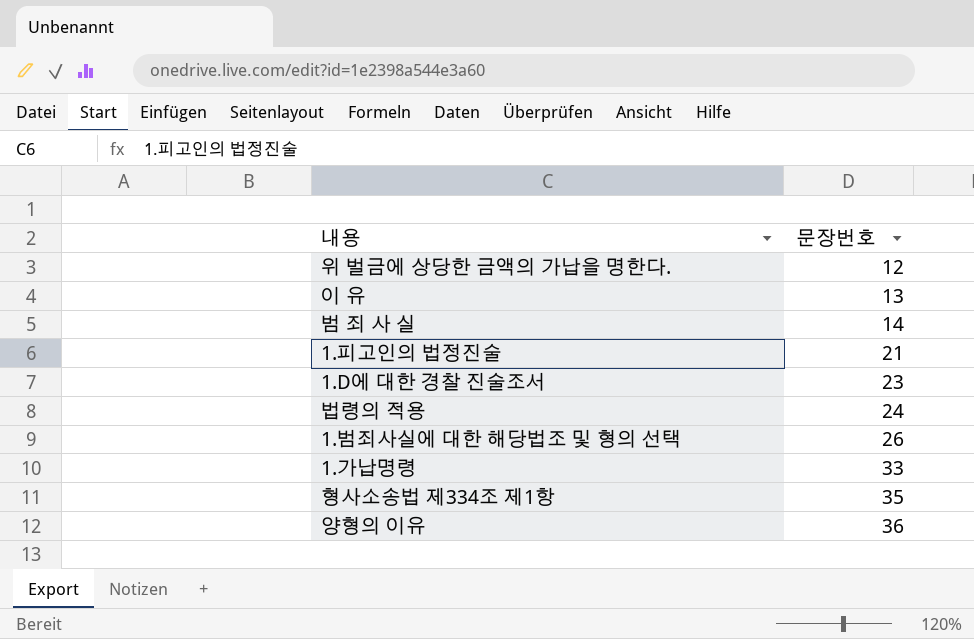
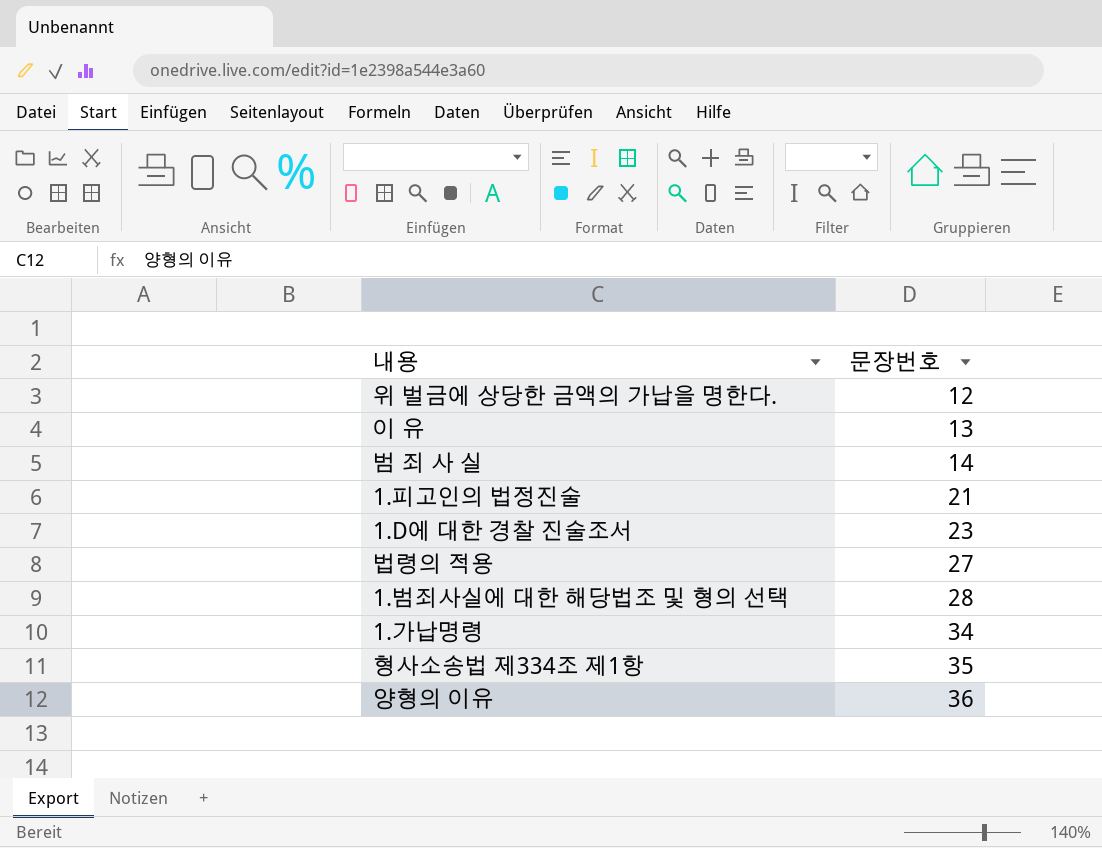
법령의 적용 | 문장번호: 24 -> 27
1.범죄사실에 대한 해당법조 및 형의 선택 | 문장번호: 26 -> 28
1.가납명령 | 문장번호: 33 -> 34

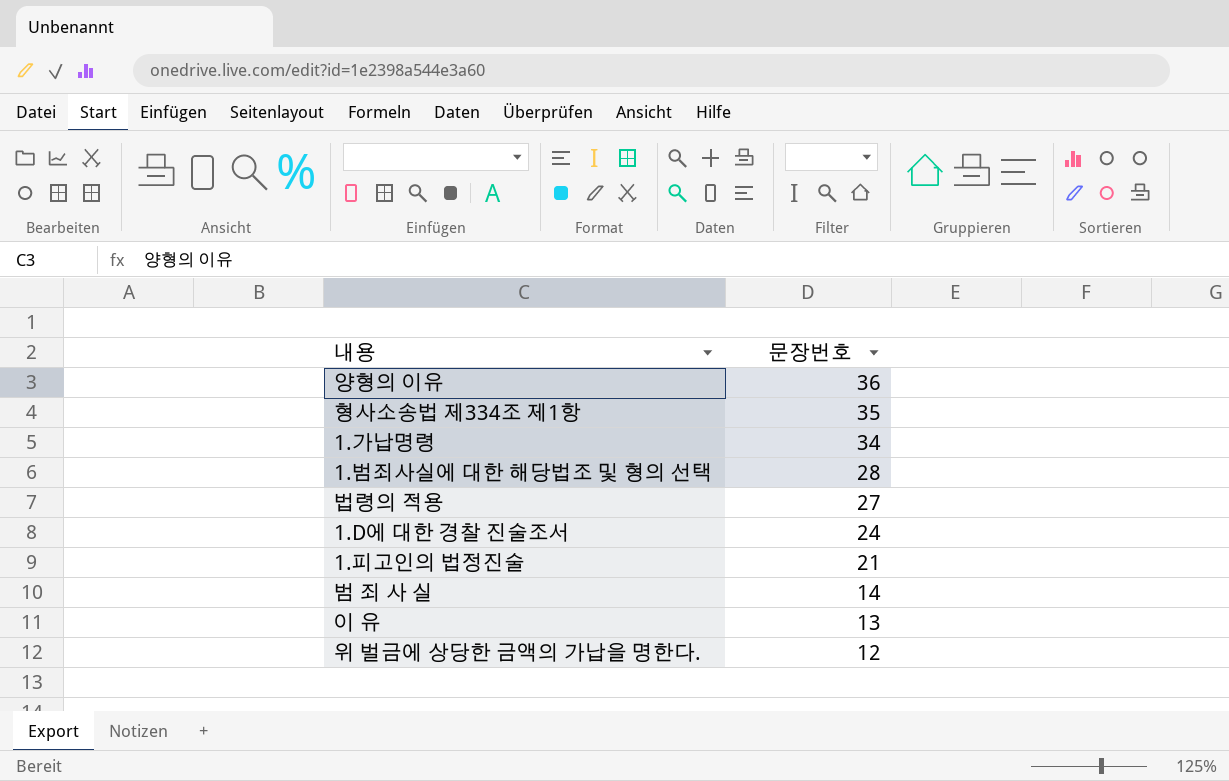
row order: 문장번호 ascending -> 문장번호 descending
1.D에 대한 경찰 진술조서 | 문장번호: 23 -> 24

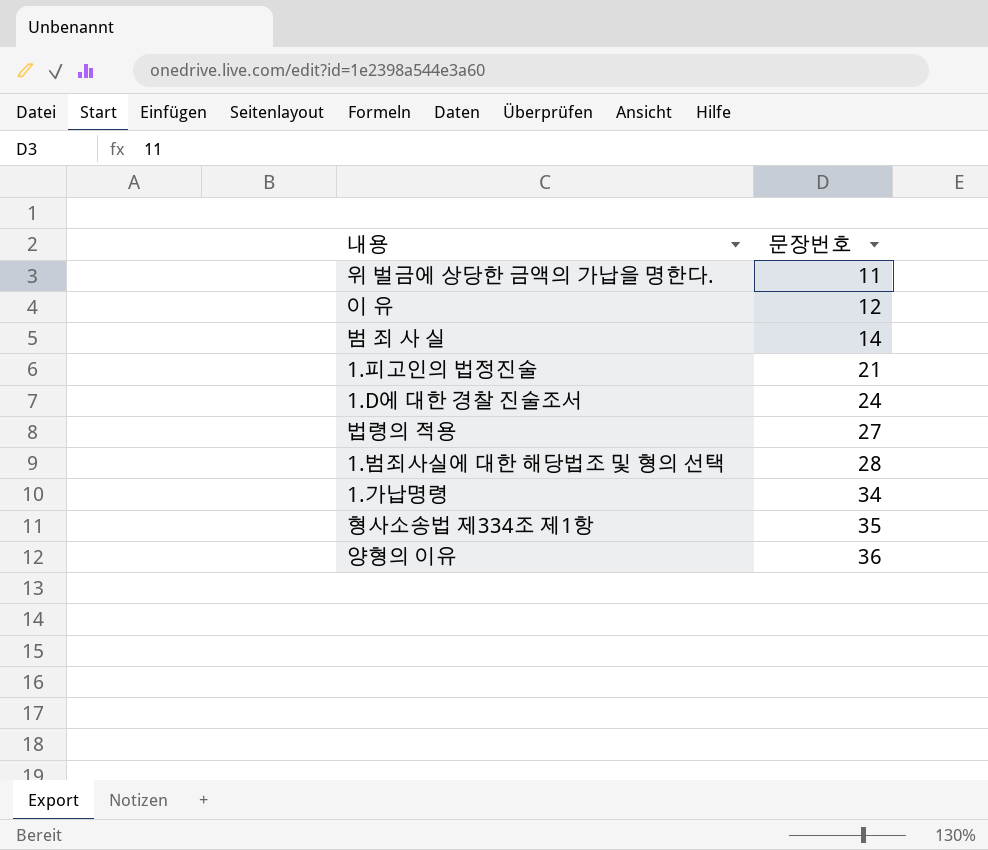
row order: 문장번호 descending -> 문장번호 ascending
위 벌금에 상당한 금액의 가납을 명한다. | 문장번호: 12 -> 11
이 유 | 문장번호: 13 -> 12

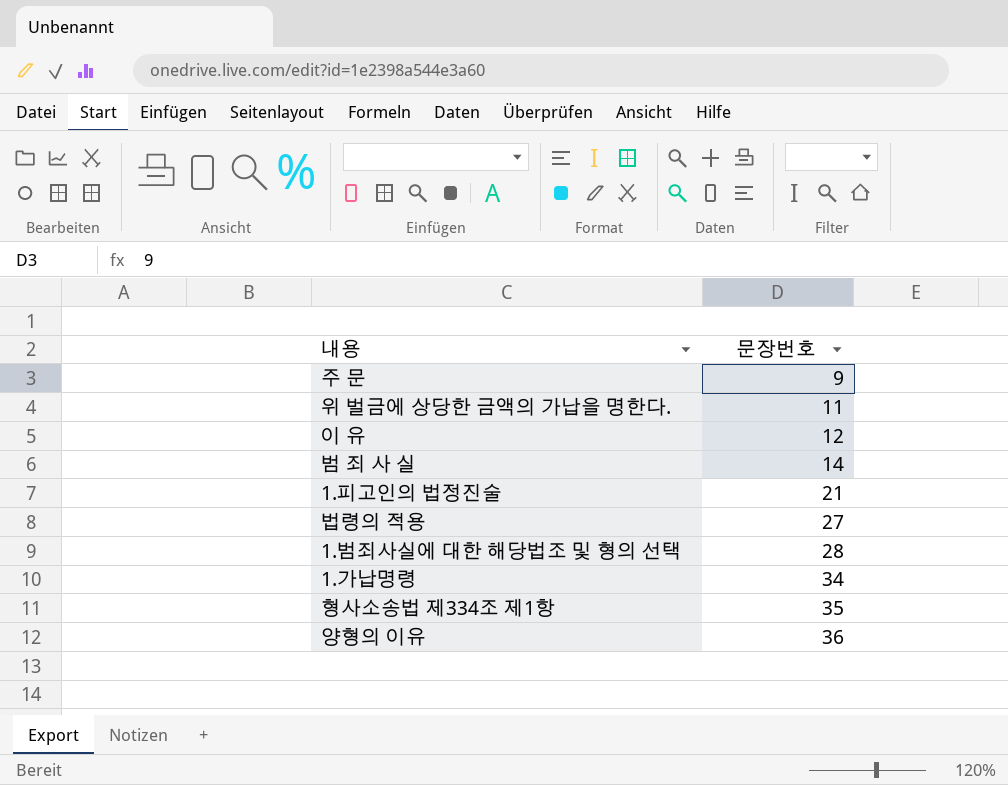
row 1.D에 대한 경찰 진술조서: 24 -> none
row 주 문: none -> 9

